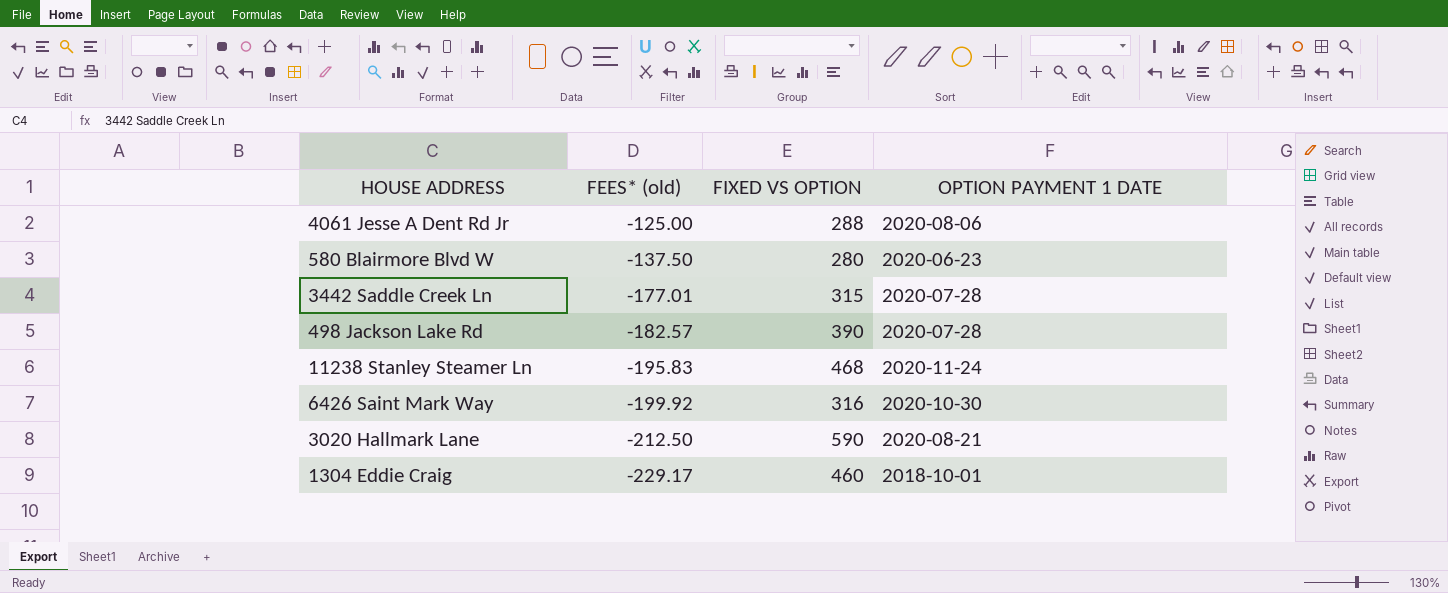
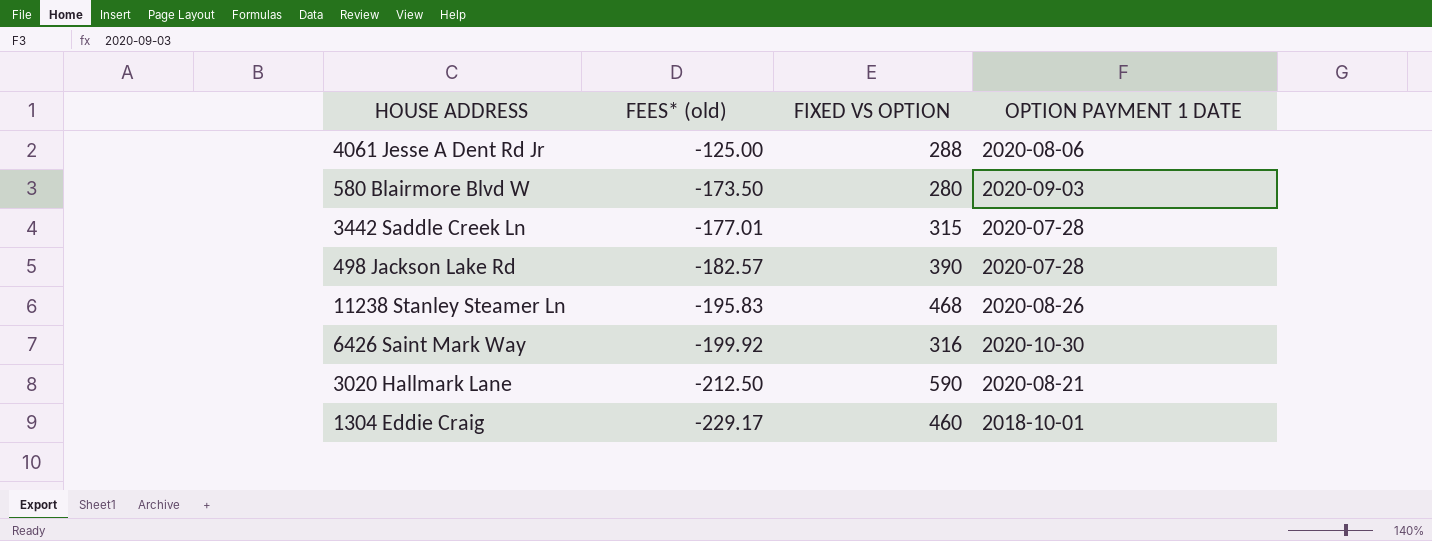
580 Blairmore Blvd W | FEES* (old): -137.50 -> -173.50
580 Blairmore Blvd W | OPTION PAYMENT 1 DATE: 2020-06-23 -> 2020-09-03
11238 Stanley Steamer Ln | OPTION PAYMENT 1 DATE: 2020-11-24 -> 2020-08-26

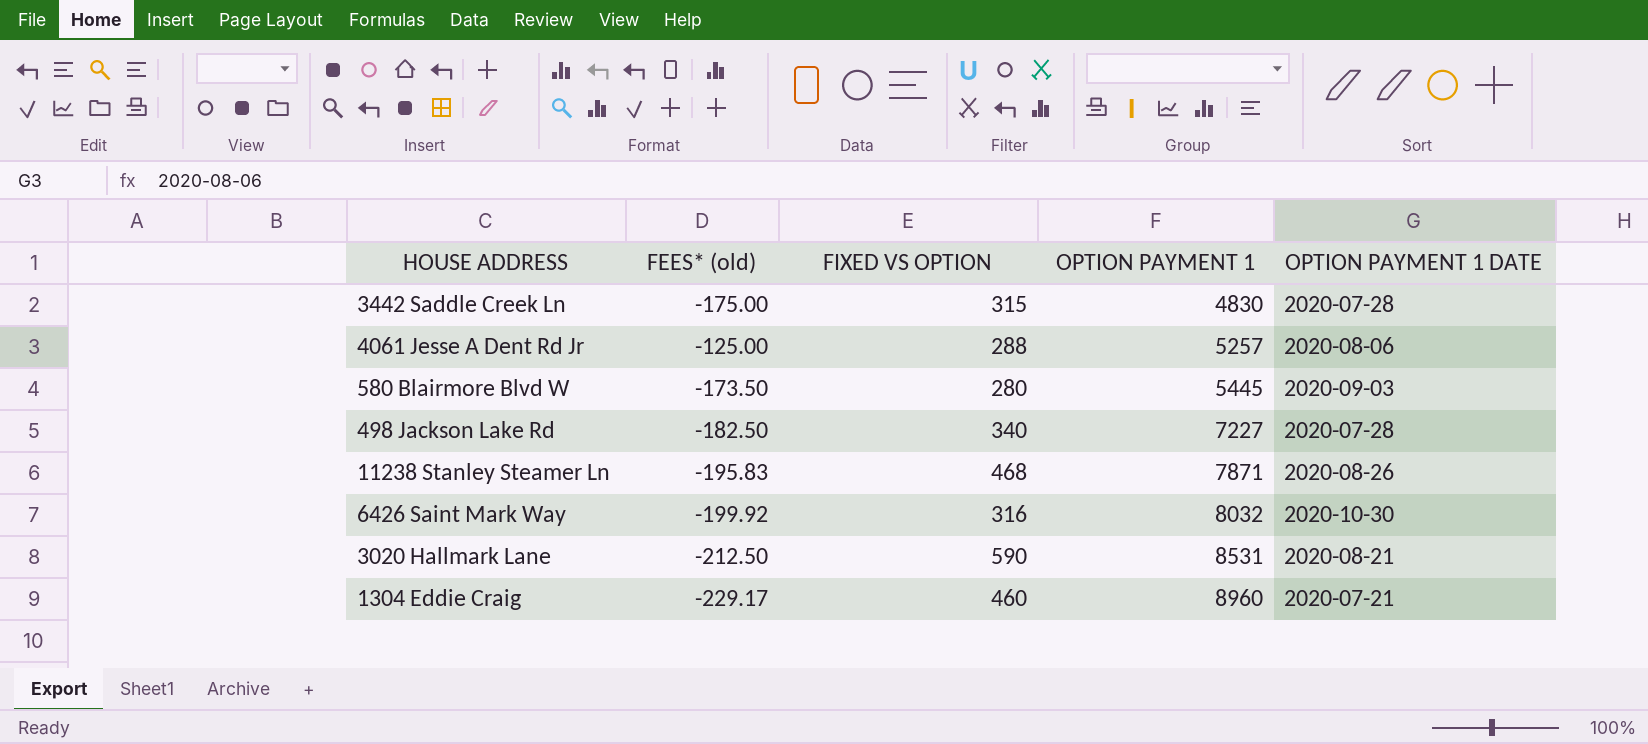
row order: FEES* (old) descending -> OPTION PAYMENT 1 ascending
column OPTION PAYMENT 1 | position: none -> 4
3442 Saddle Creek Ln | FEES* (old): -177.01 -> -175.00
498 Jackson Lake Rd | FEES* (old): -182.57 -> -182.50
498 Jackson Lake Rd | FIXED VS OPTION: 390 -> 340
1304 Eddie Craig | OPTION PAYMENT 1 DATE: 2018-10-01 -> 2020-07-21

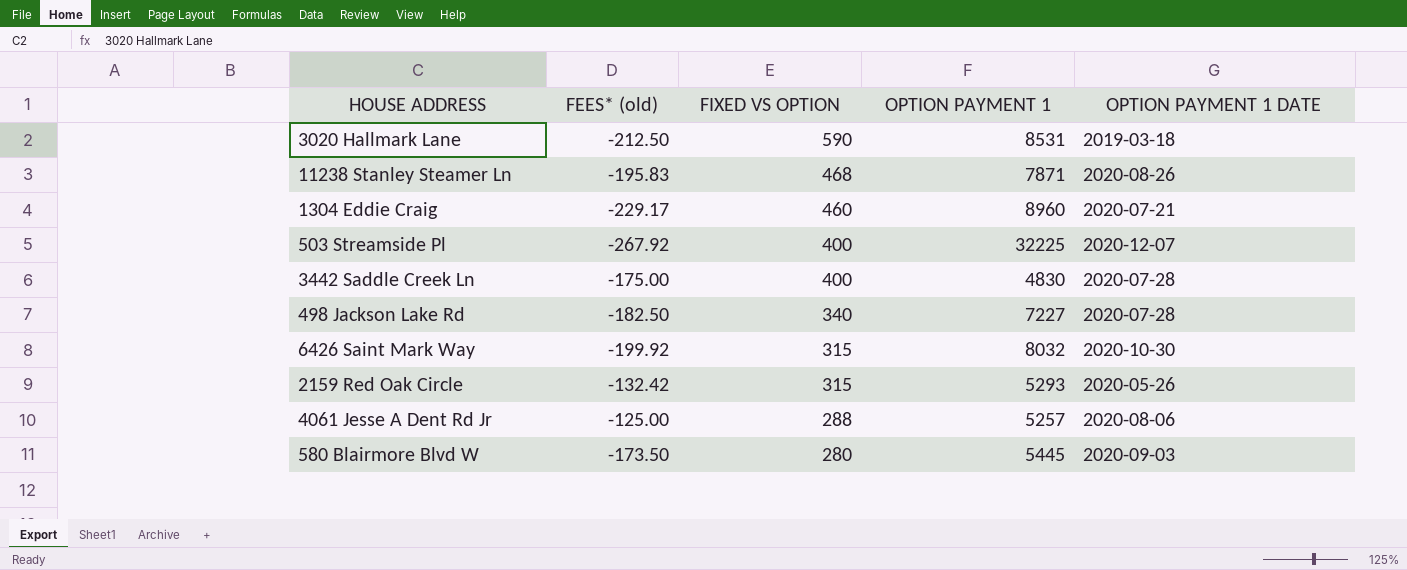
row order: OPTION PAYMENT 1 ascending -> FIXED VS OPTION descending
3020 Hallmark Lane | OPTION PAYMENT 1 DATE: 2020-08-21 -> 2019-03-18
row 503 Streamside Pl: none -> -267.92 | 400 | 32225 | 2020-12-07
3442 Saddle Creek Ln | FIXED VS OPTION: 315 -> 400
6426 Saint Mark Way | FIXED VS OPTION: 316 -> 315
row 2159 Red Oak Circle: none -> -132.42 | 315 | 5293 | 2020-05-26

